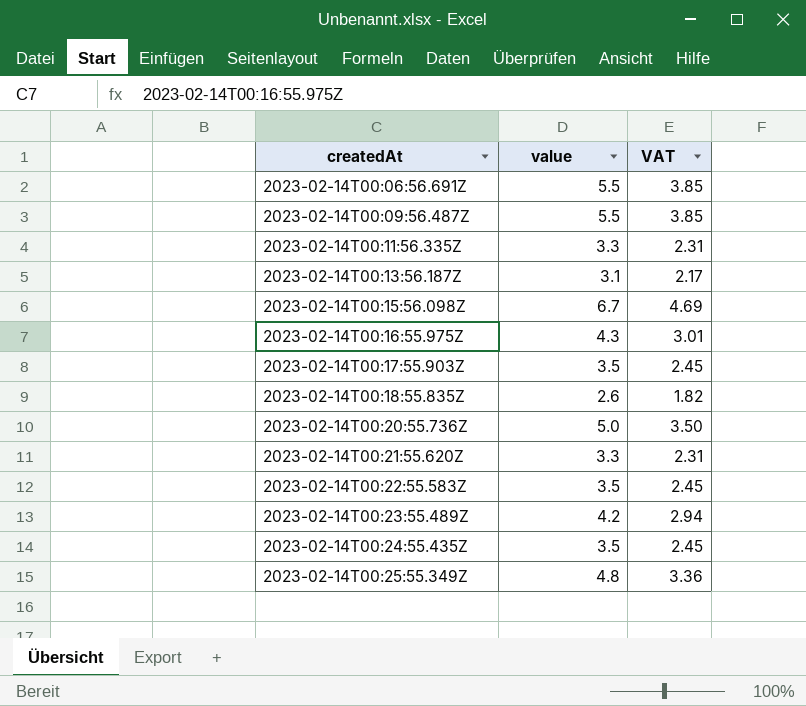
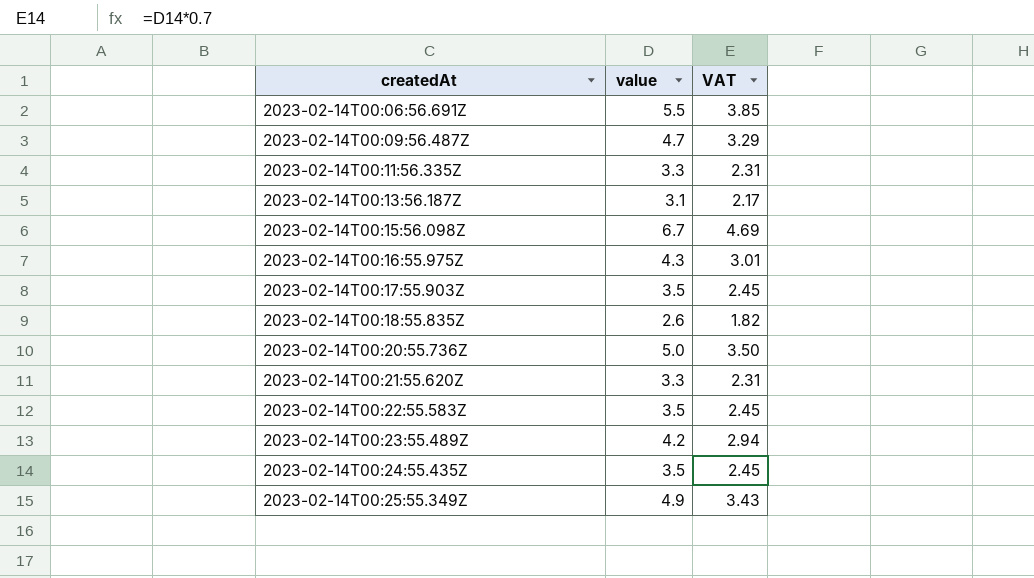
2023-02-14T00:09:56.487Z | value: 5.5 -> 4.7
2023-02-14T00:09:56.487Z | VAT: 3.85 -> 3.29
2023-02-14T00:25:55.349Z | value: 4.8 -> 4.9
2023-02-14T00:25:55.349Z | VAT: 3.36 -> 3.43

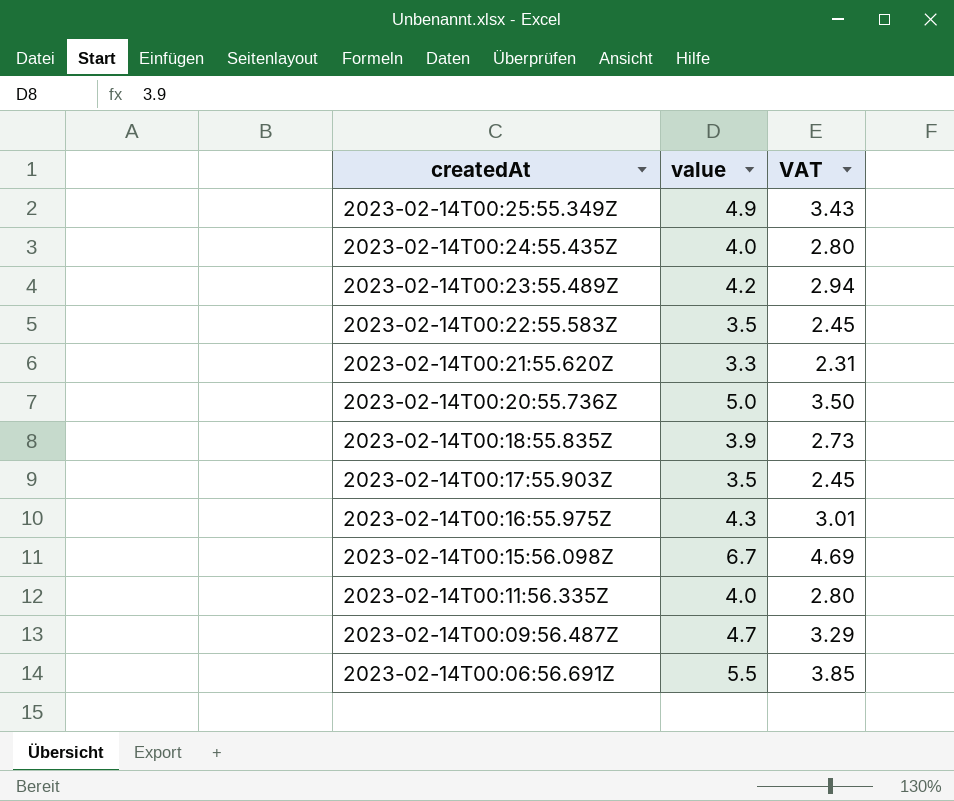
row order: createdAt ascending -> createdAt descending
row 2023-02-14T00:13:56.187Z: 3.1 | 2.17 -> none
2023-02-14T00:24:55.435Z | value: 3.5 -> 4.0
2023-02-14T00:24:55.435Z | VAT: 2.45 -> 2.80
2023-02-14T00:18:55.835Z | value: 2.6 -> 3.9
2023-02-14T00:18:55.835Z | VAT: 1.82 -> 2.73
2023-02-14T00:11:56.335Z | value: 3.3 -> 4.0
2023-02-14T00:11:56.335Z | VAT: 2.31 -> 2.80

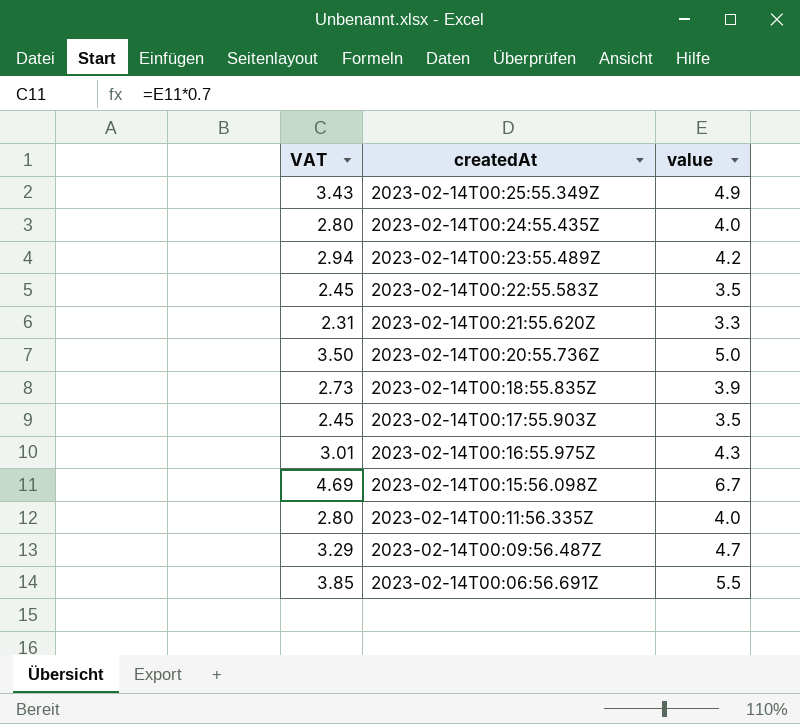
column VAT | position: 3 -> 1

